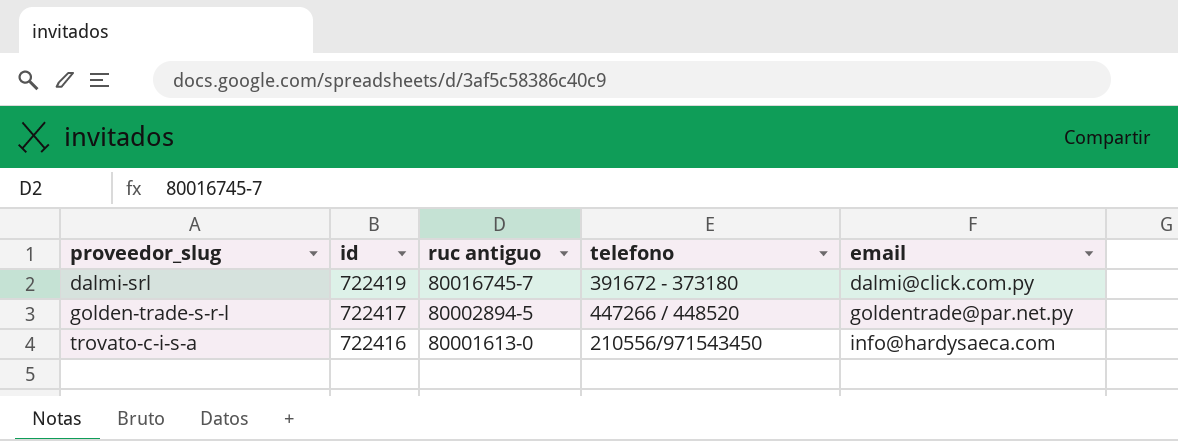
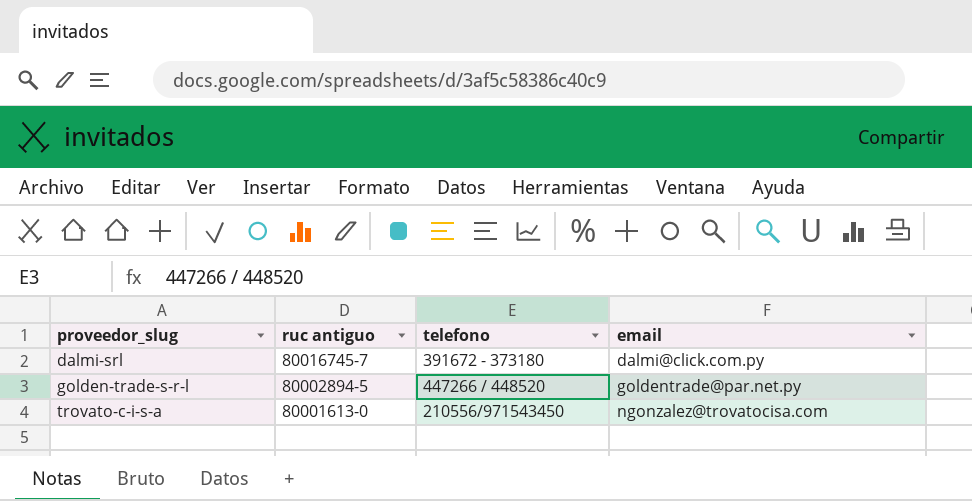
column id | position: 2 -> none
trovato-c-i-s-a | email: info@hardysaeca.com -> ngonzalez@trovatocisa.com

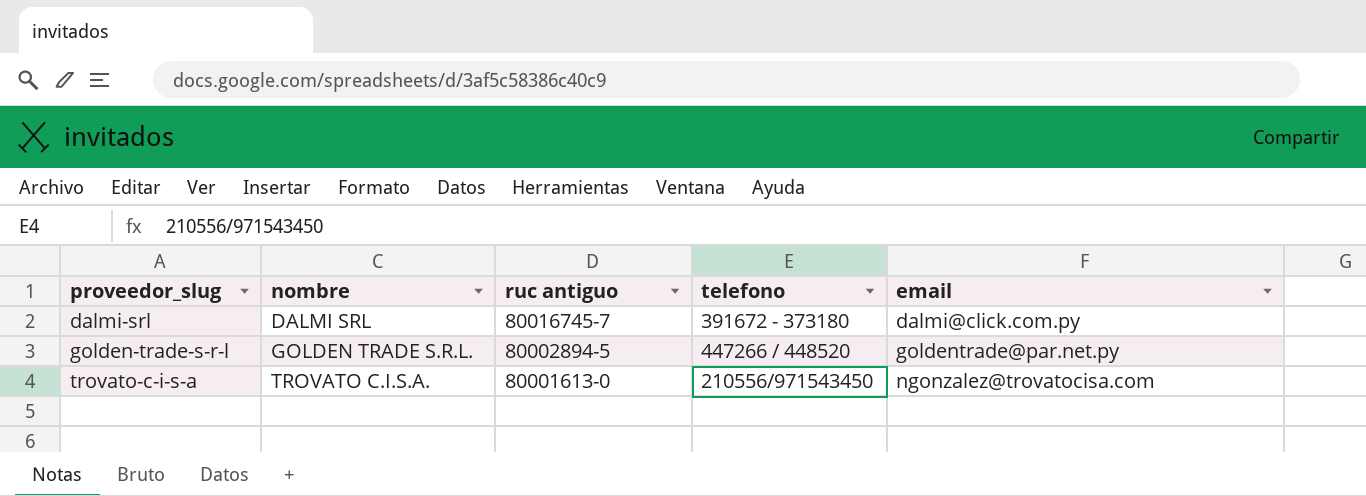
column nombre | position: none -> 2

